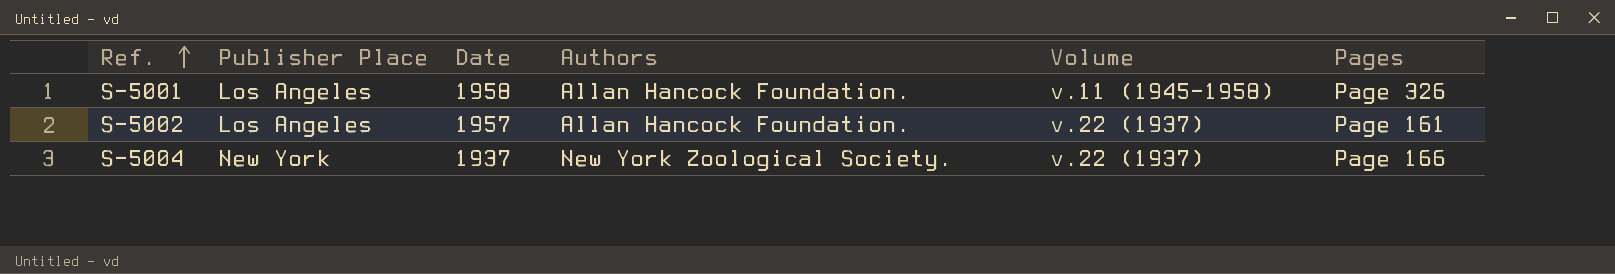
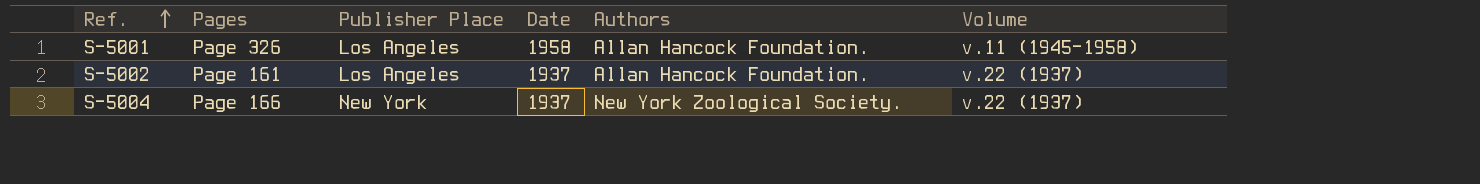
column Pages | position: 6 -> 2
S-5002 | Date: 1957 -> 1937

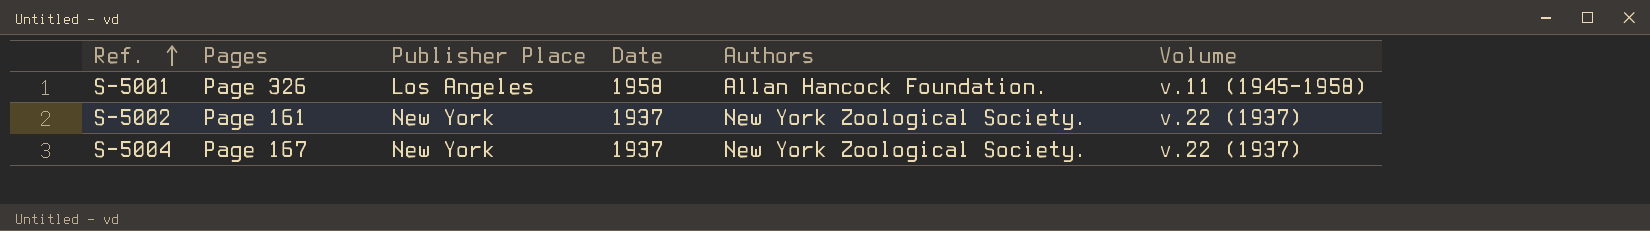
S-5002 | Publisher Place: Los Angeles -> New York
S-5002 | Authors: Allan Hancock Foundation. -> New York Zoological Society.
S-5004 | Pages: Page 166 -> Page 167

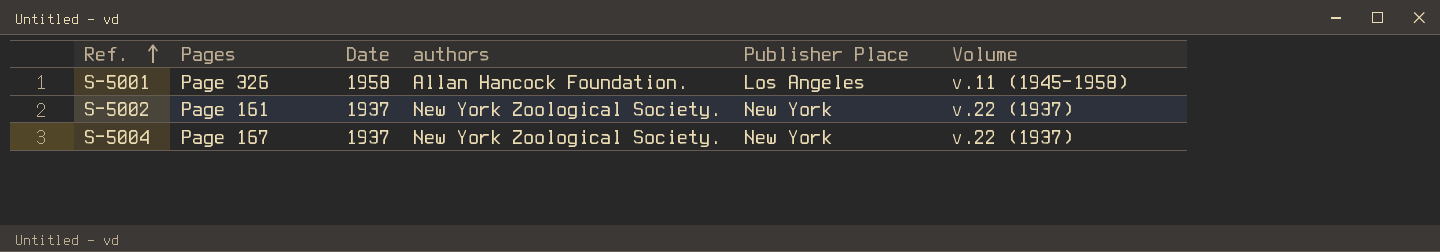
column name: Authors -> authors
column Publisher Place | position: 3 -> 5

